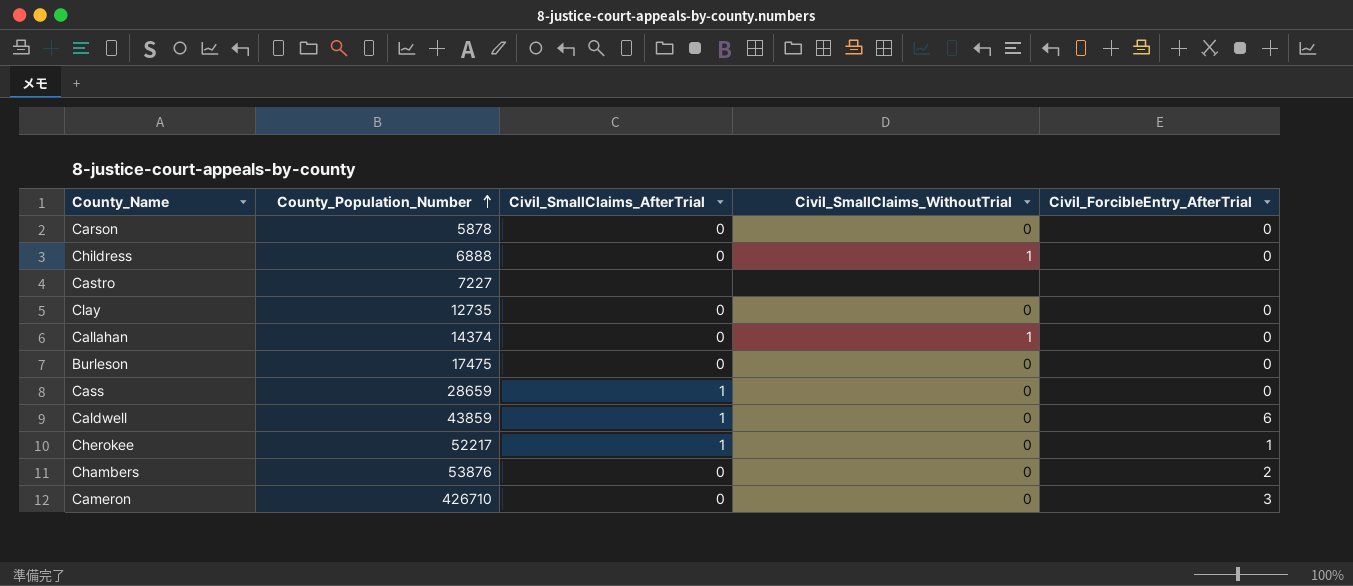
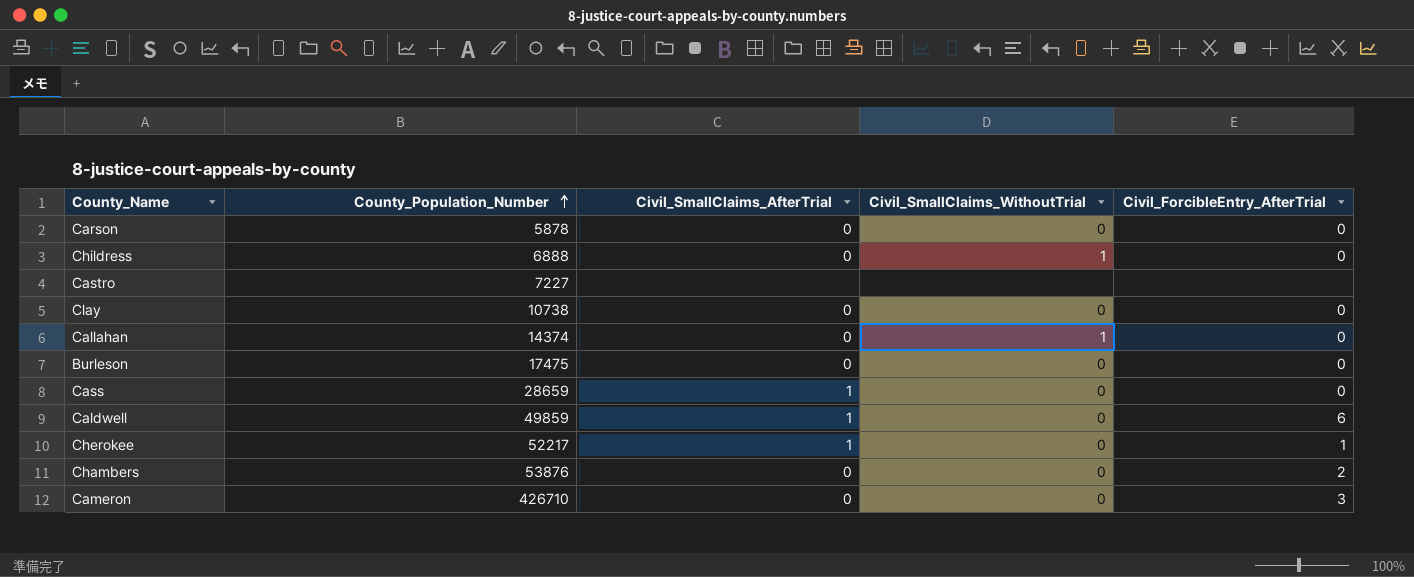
Clay | County_Population_Number: 12735 -> 10738
Caldwell | County_Population_Number: 43859 -> 49859

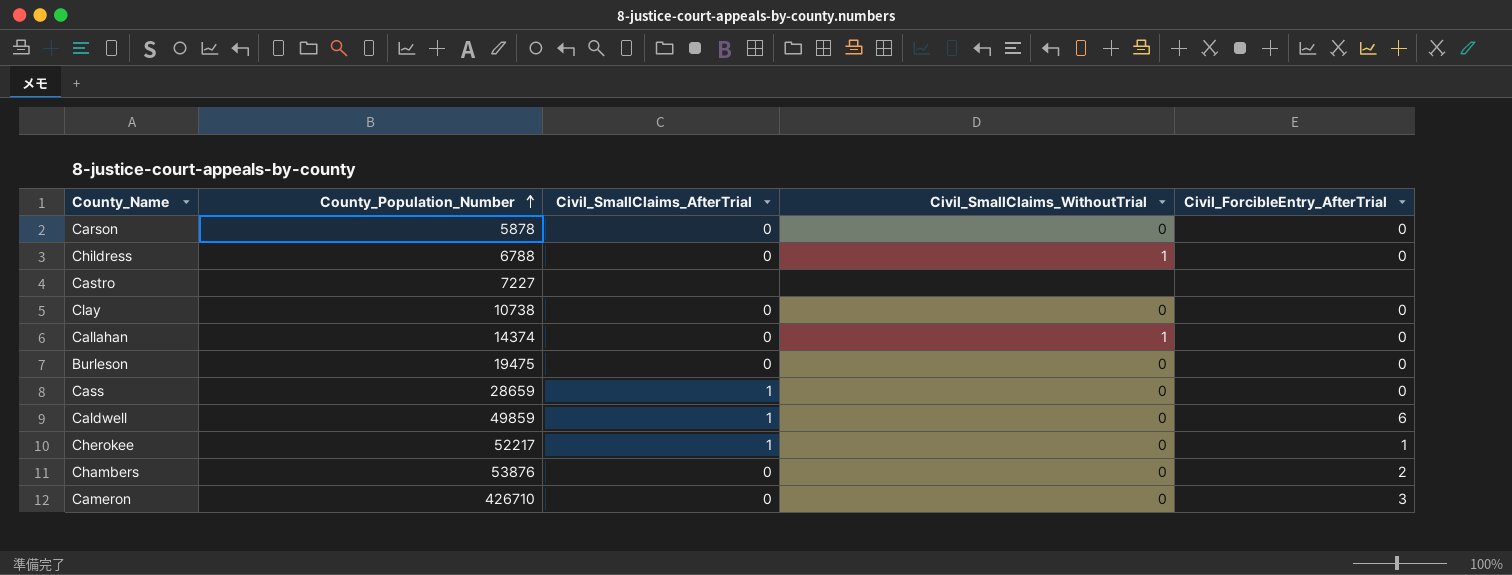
Childress | County_Population_Number: 6888 -> 6788
Burleson | County_Population_Number: 17475 -> 19475

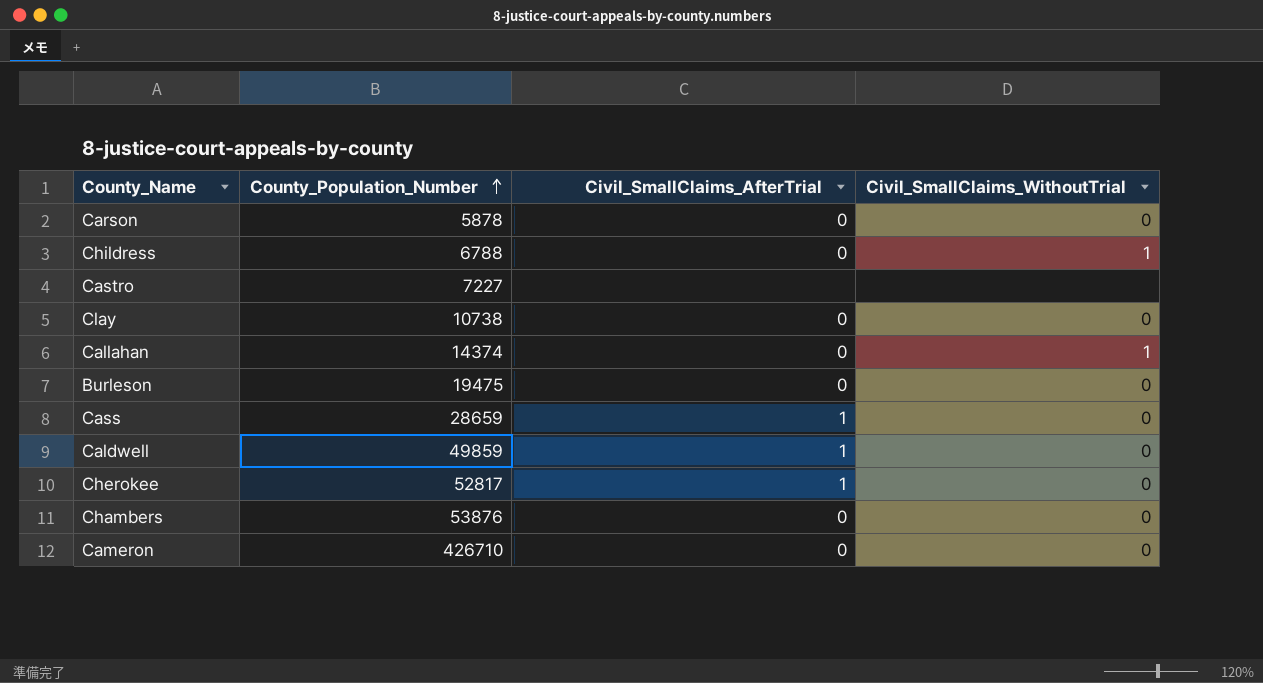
column Civil_ForcibleEntry_AfterTrial | position: 5 -> none
Cherokee | County_Population_Number: 52217 -> 52817

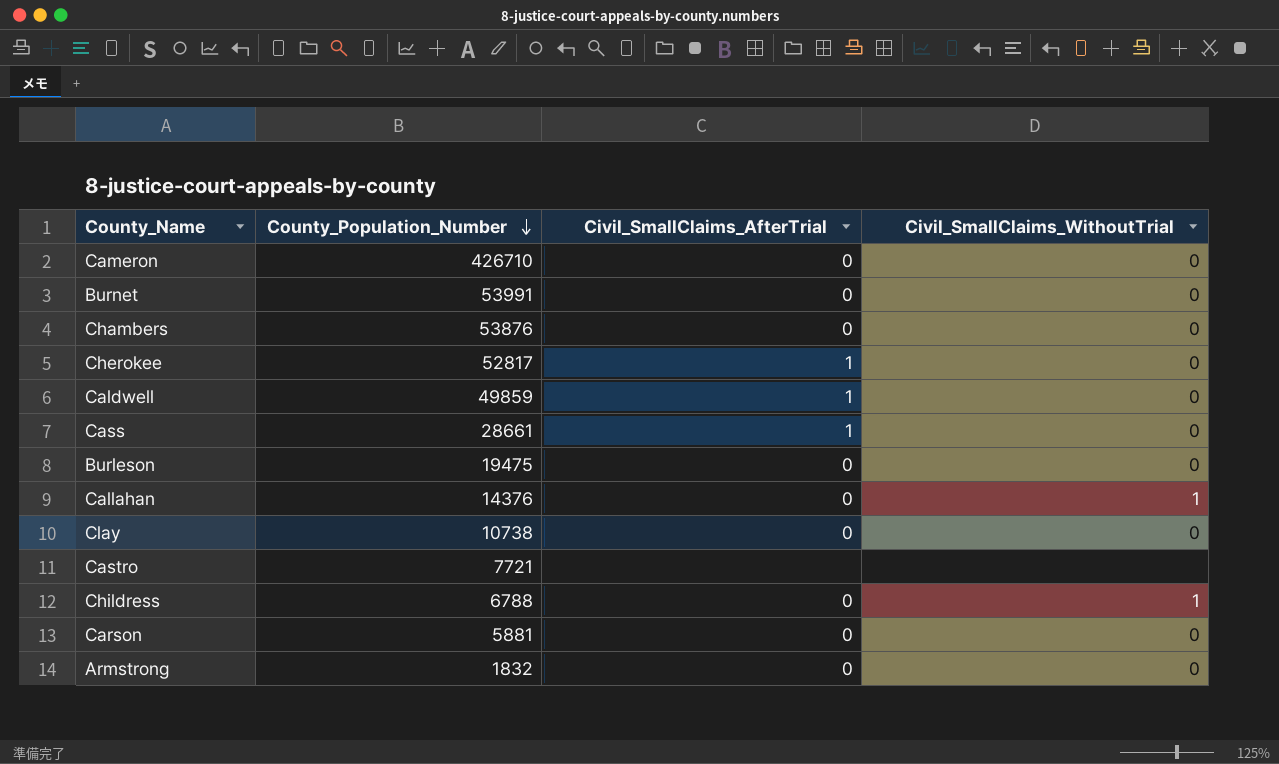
row order: County_Population_Number ascending -> County_Population_Number descending
row Burnet: none -> 53991 | 0 | 0
Cass | County_Population_Number: 28659 -> 28661
Callahan | County_Population_Number: 14374 -> 14376
Castro | County_Population_Number: 7227 -> 7721
Carson | County_Population_Number: 5878 -> 5881
row Armstrong: none -> 1832 | 0 | 0

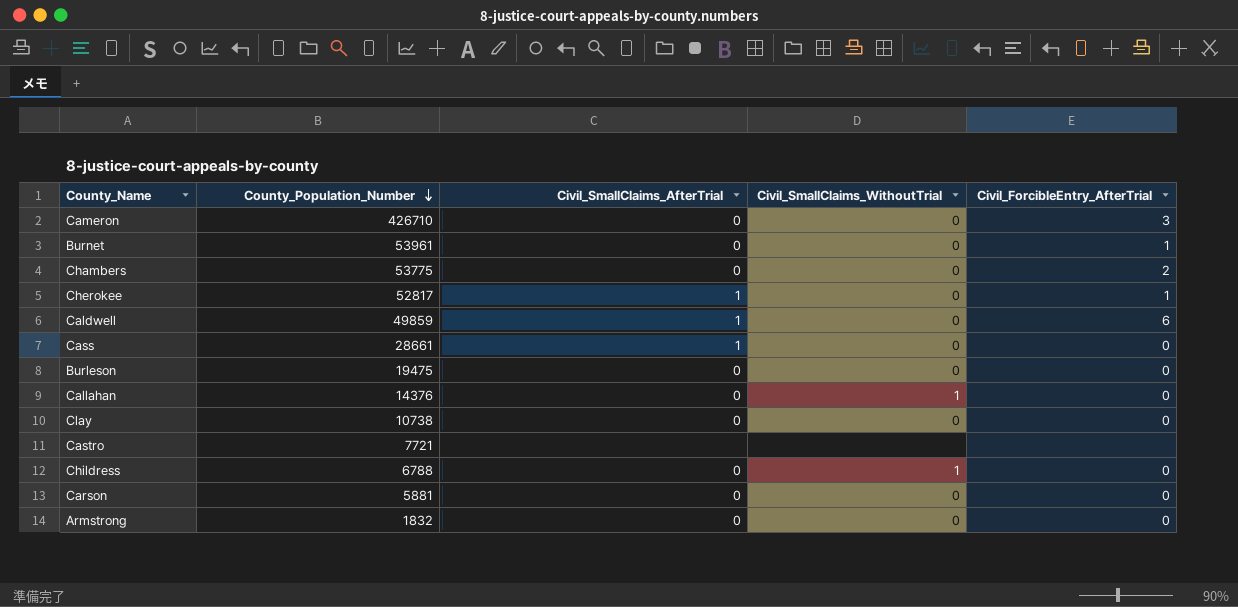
column Civil_ForcibleEntry_AfterTrial | position: none -> 5
Burnet | County_Population_Number: 53991 -> 53961
Chambers | County_Population_Number: 53876 -> 53775

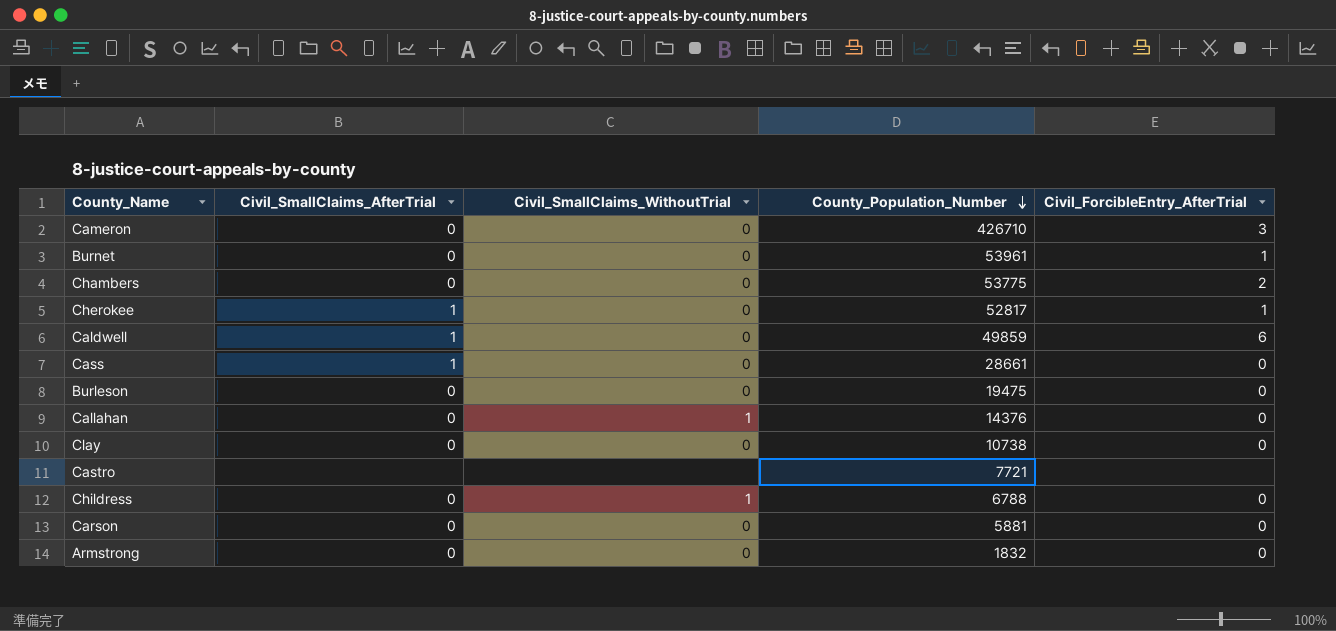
column County_Population_Number | position: 2 -> 4

